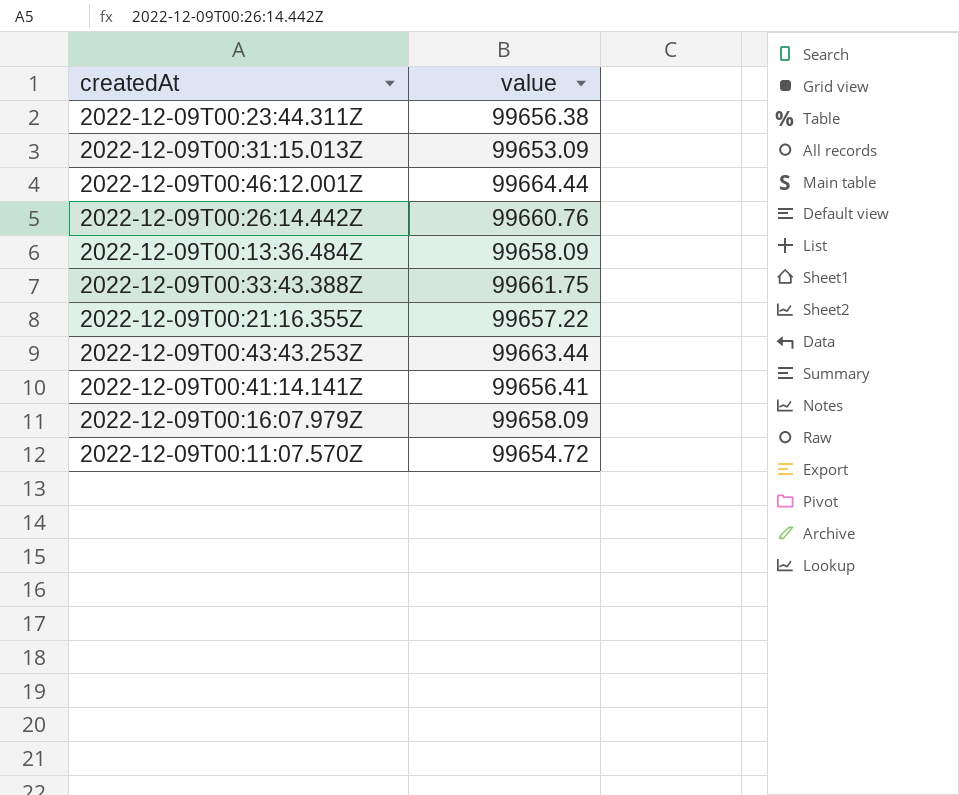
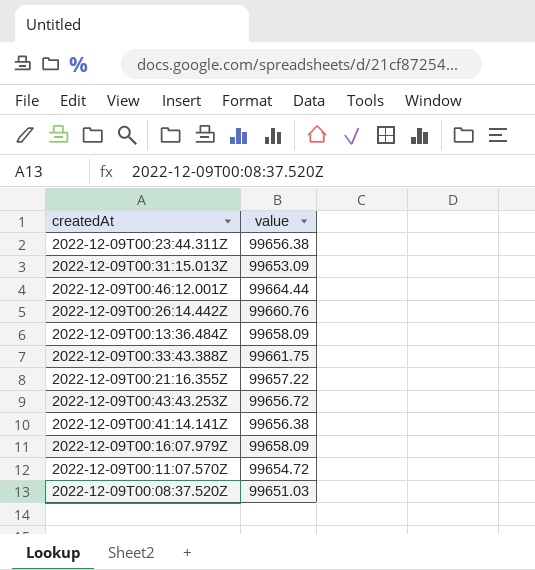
2022-12-09T00:43:43.253Z | value: 99663.44 -> 99656.72
2022-12-09T00:41:14.141Z | value: 99656.41 -> 99656.38
row 2022-12-09T00:08:37.520Z: none -> 99651.03

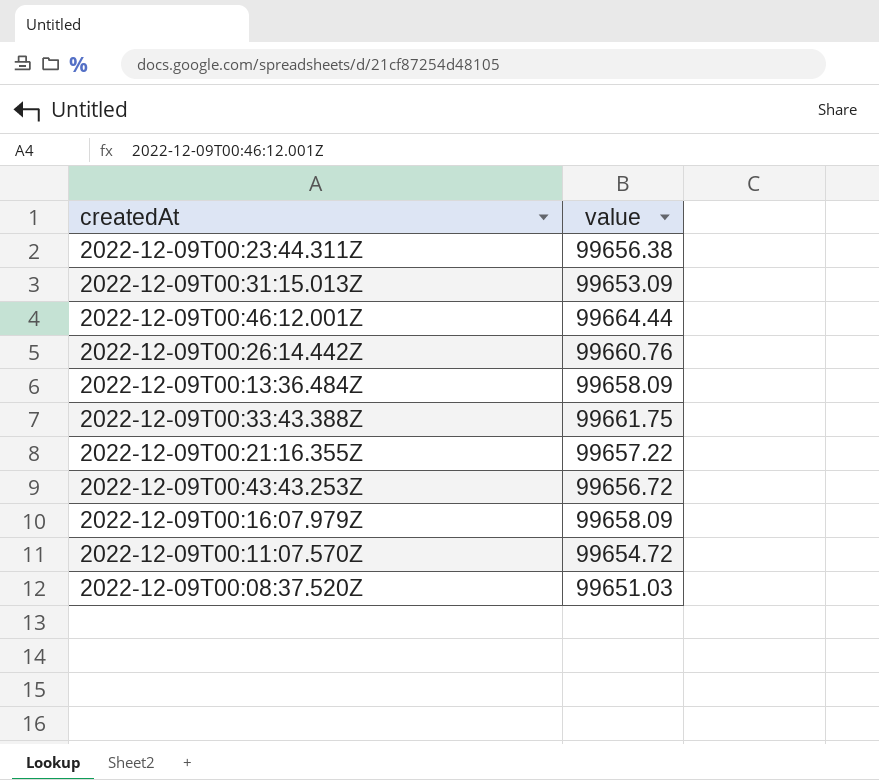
row 2022-12-09T00:41:14.141Z: 99656.38 -> none

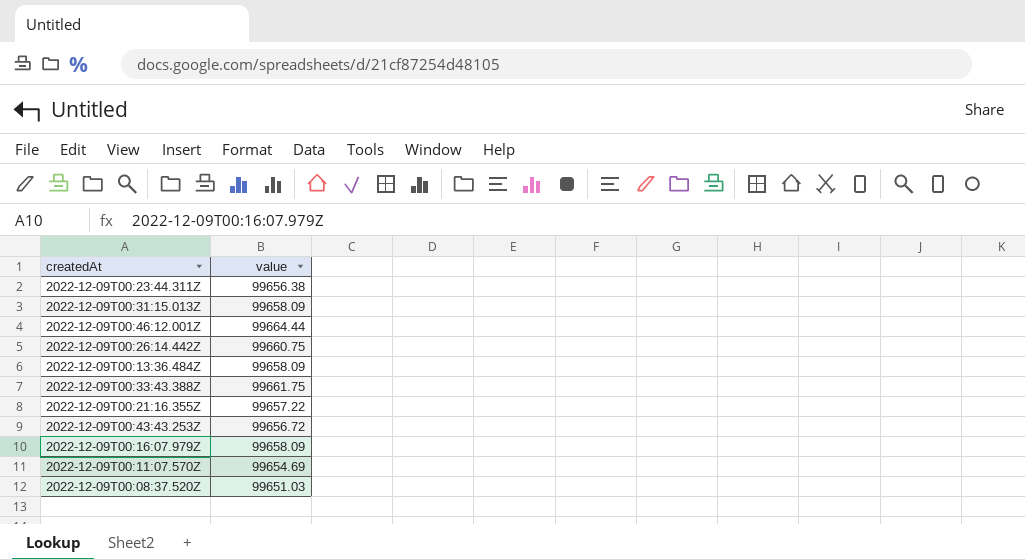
2022-12-09T00:31:15.013Z | value: 99653.09 -> 99658.09
2022-12-09T00:26:14.442Z | value: 99660.76 -> 99660.75
2022-12-09T00:11:07.570Z | value: 99654.72 -> 99654.69

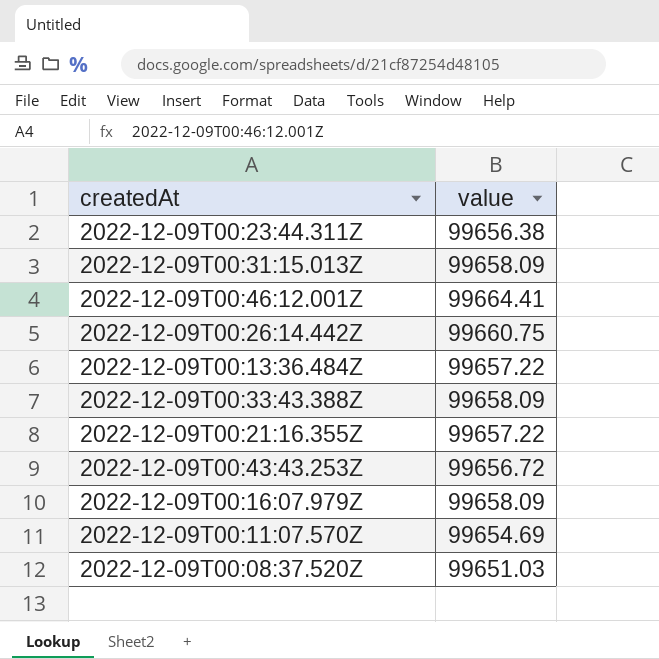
2022-12-09T00:46:12.001Z | value: 99664.44 -> 99664.41
2022-12-09T00:13:36.484Z | value: 99658.09 -> 99657.22
2022-12-09T00:33:43.388Z | value: 99661.75 -> 99658.09

